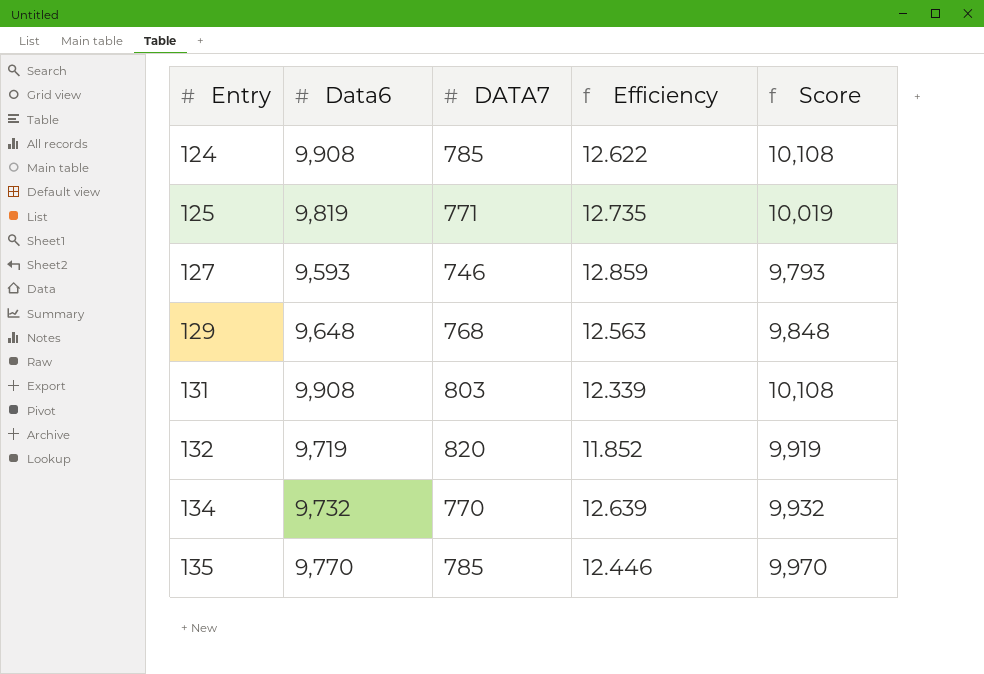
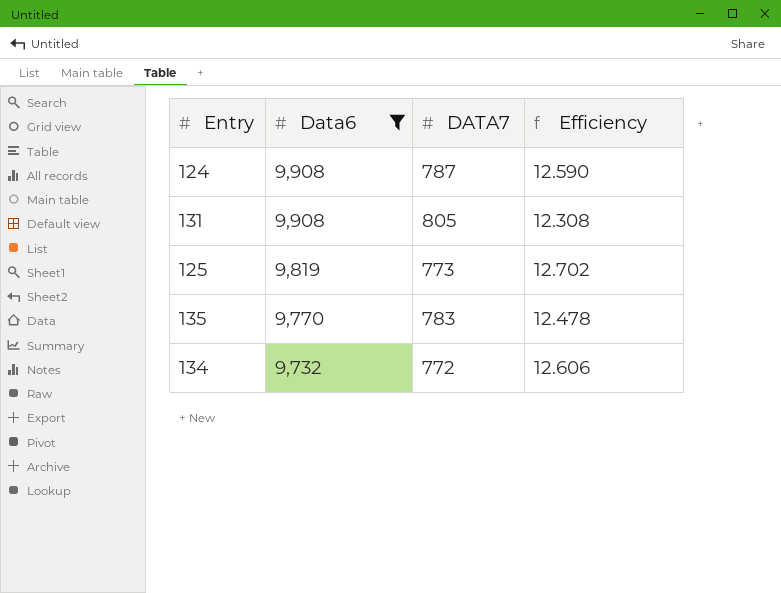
filter: none -> Data6 >= 9,732
row order: Entry ascending -> Data6 descending
column Score | formula: [Data6] + 200 -> none
124 | DATA7: 785 -> 787
124 | Efficiency: 12.622 -> 12.590
131 | DATA7: 803 -> 805
131 | Efficiency: 12.339 -> 12.308
125 | DATA7: 771 -> 773
125 | Efficiency: 12.735 -> 12.702
135 | DATA7: 785 -> 783
135 | Efficiency: 12.446 -> 12.478
134 | DATA7: 770 -> 772
134 | Efficiency: 12.639 -> 12.606

